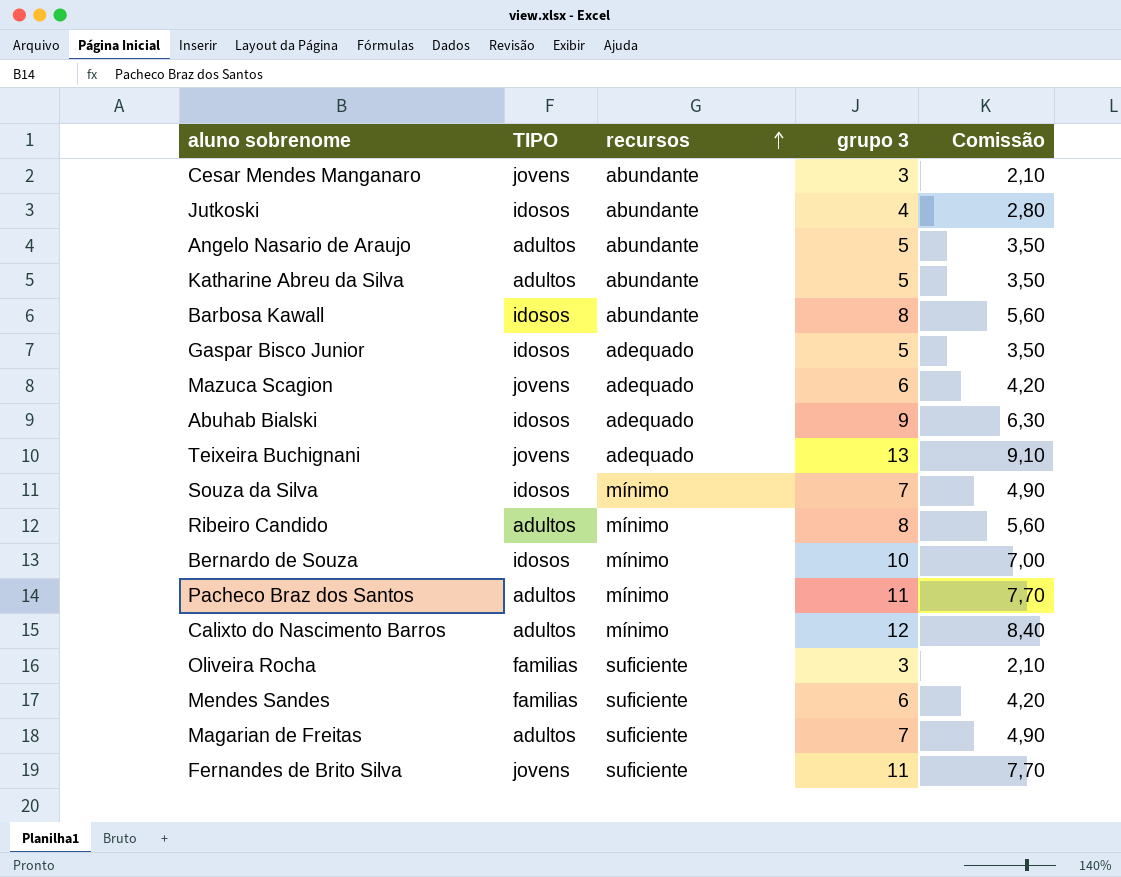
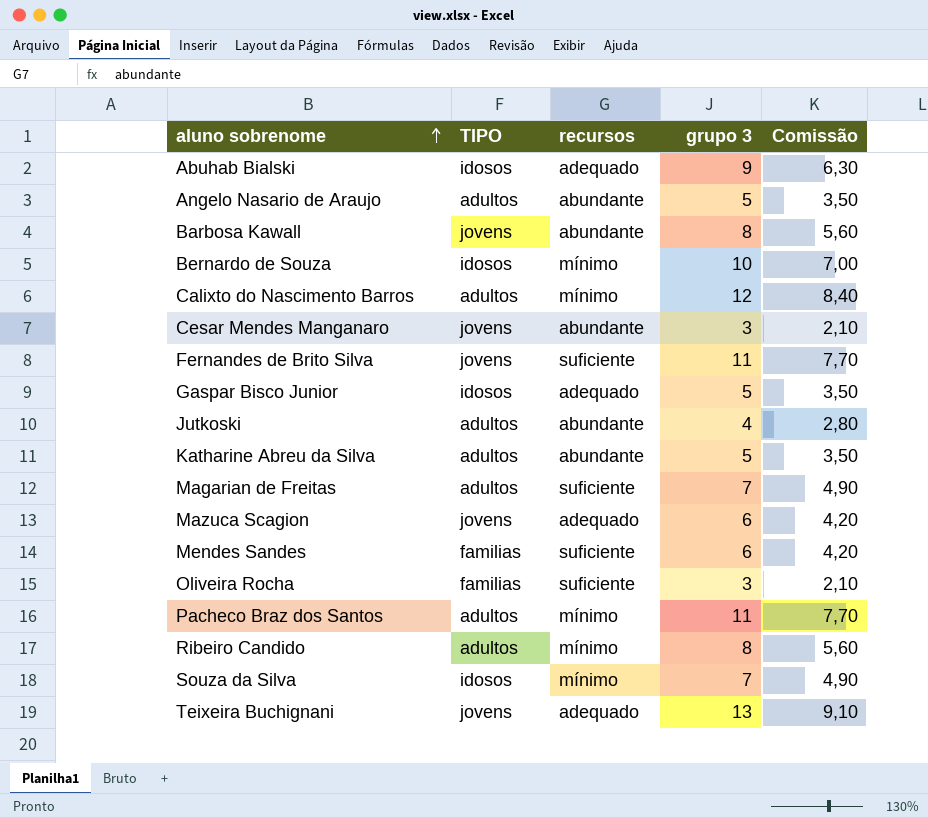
row order: recursos ascending -> aluno sobrenome ascending
Barbosa Kawall | TIPO: idosos -> jovens
Jutkoski | TIPO: idosos -> adultos

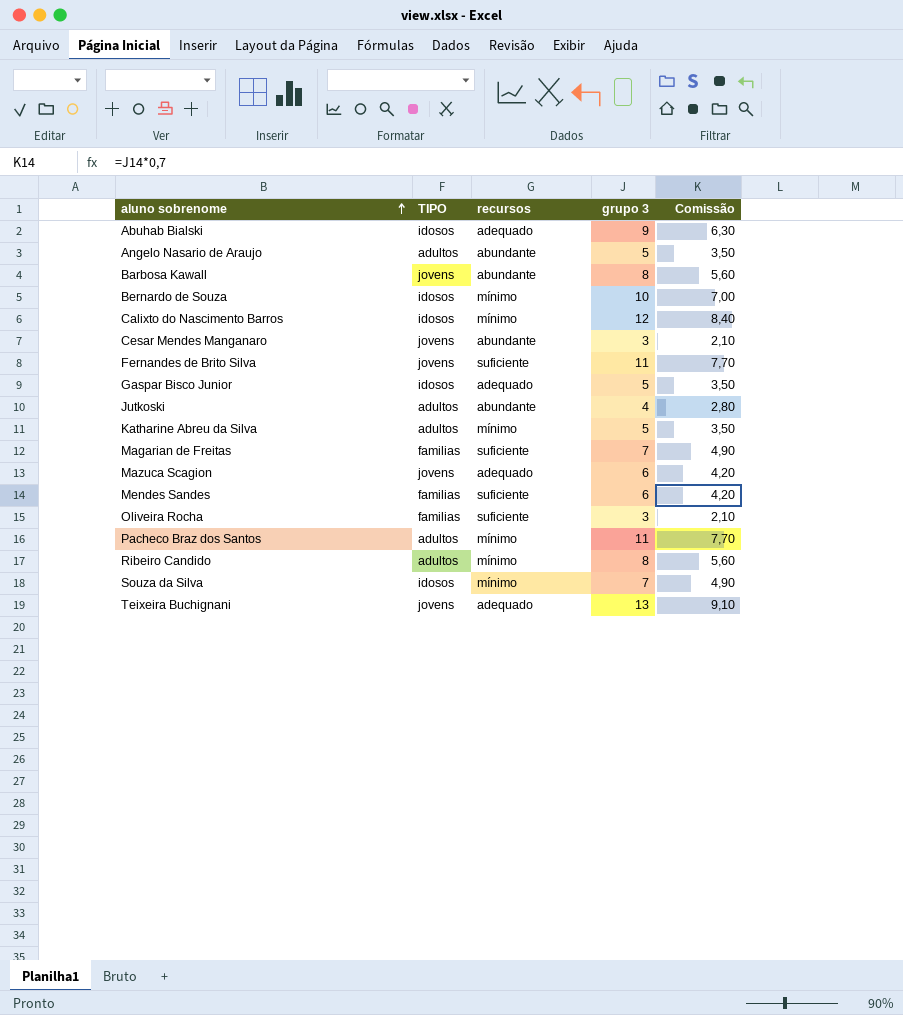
Calixto do Nascimento Barros | TIPO: adultos -> idosos
Katharine Abreu da Silva | recursos: abundante -> mínimo
Magarian de Freitas | TIPO: adultos -> familias

